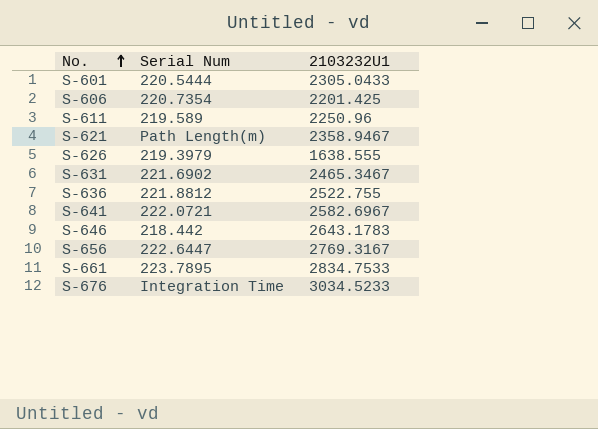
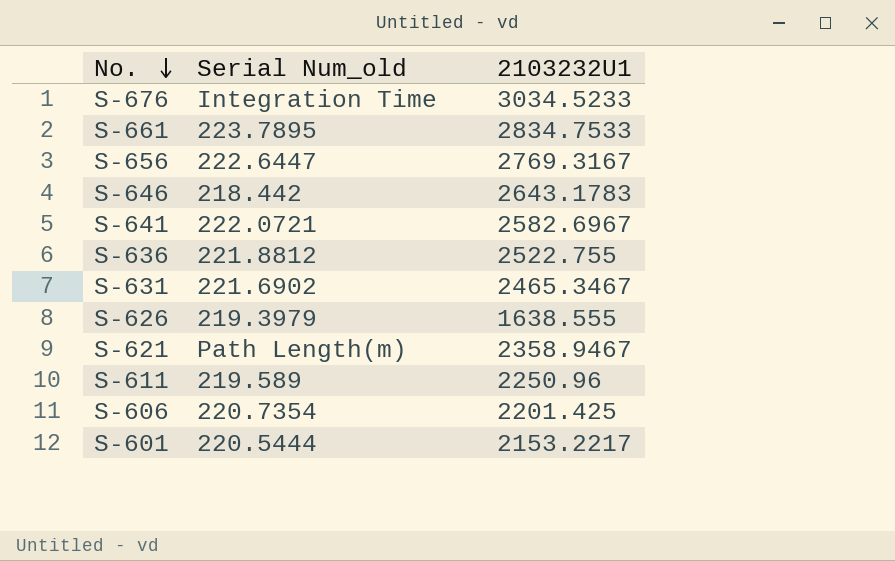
row order: No. ascending -> No. descending
column name: Serial Num -> Serial Num_old
S-601 | 2103232U1: 2305.0433 -> 2153.2217

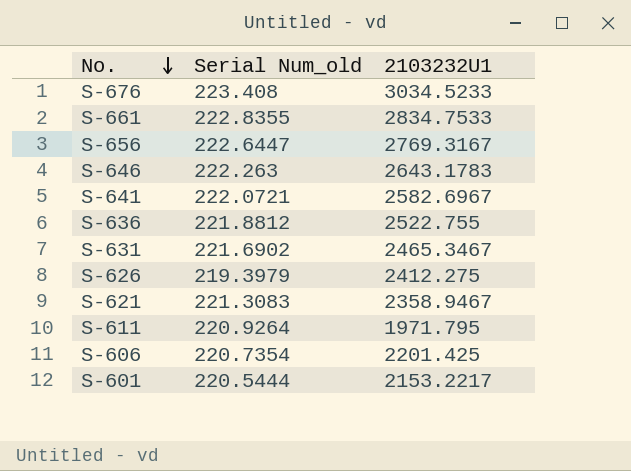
S-676 | Serial Num_old: Integration Time -> 223.408
S-661 | Serial Num_old: 223.7895 -> 222.8355
S-646 | Serial Num_old: 218.442 -> 222.263
S-626 | 2103232U1: 1638.555 -> 2412.275
S-621 | Serial Num_old: Path Length(m) -> 221.3083
S-611 | Serial Num_old: 219.589 -> 220.9264
S-611 | 2103232U1: 2250.96 -> 1971.795

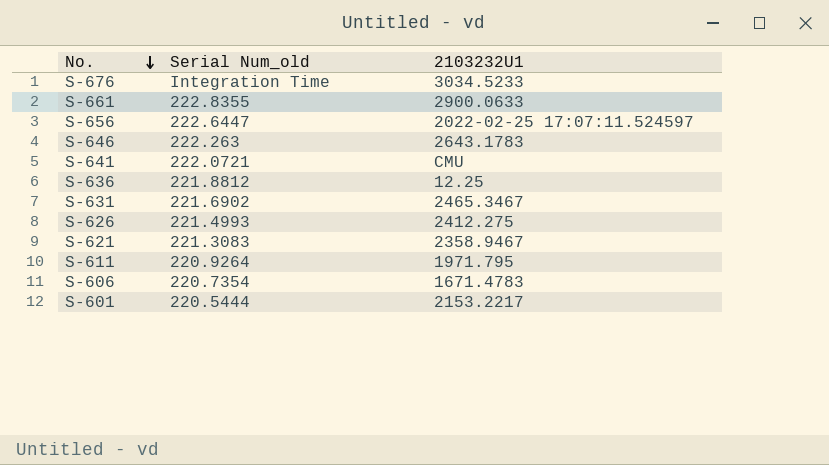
S-676 | Serial Num_old: 223.408 -> Integration Time
S-661 | 2103232U1: 2834.7533 -> 2900.0633
S-656 | 2103232U1: 2769.3167 -> 2022-02-25 17:07:11.524597
S-641 | 2103232U1: 2582.6967 -> CMU
S-636 | 2103232U1: 2522.755 -> 12.25
S-626 | Serial Num_old: 219.3979 -> 221.4993
S-606 | 2103232U1: 2201.425 -> 1671.4783

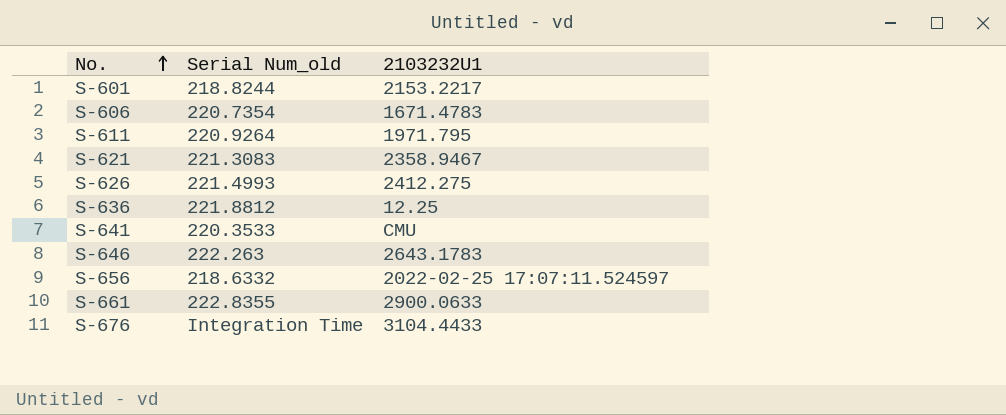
row order: No. descending -> No. ascending
row S-631: 221.6902 | 2465.3467 -> none
S-601 | Serial Num_old: 220.5444 -> 218.8244
S-641 | Serial Num_old: 222.0721 -> 220.3533
S-656 | Serial Num_old: 222.6447 -> 218.6332
S-676 | 2103232U1: 3034.5233 -> 3104.4433

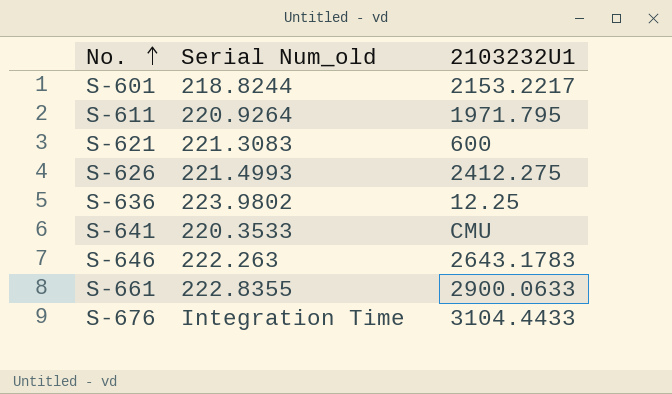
row S-606: 220.7354 | 1671.4783 -> none
row S-656: 218.6332 | 2022-02-25 17:07:11.524597 -> none
S-621 | 2103232U1: 2358.9467 -> 600
S-636 | Serial Num_old: 221.8812 -> 223.9802

